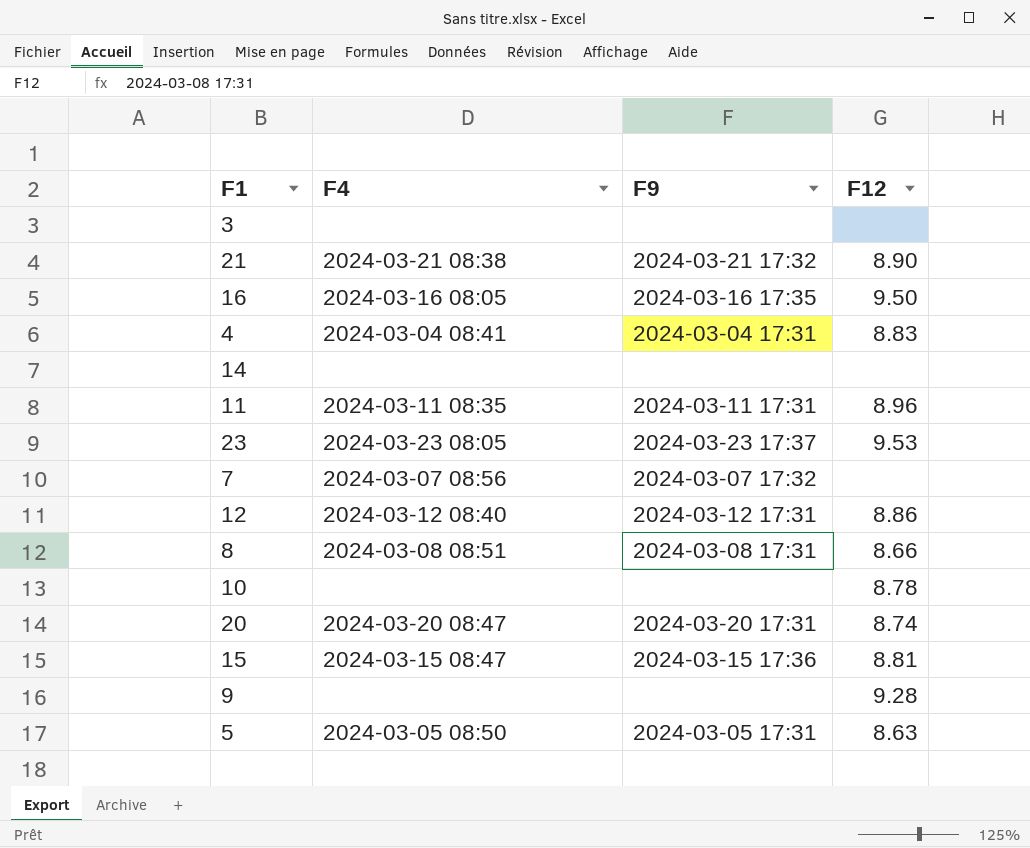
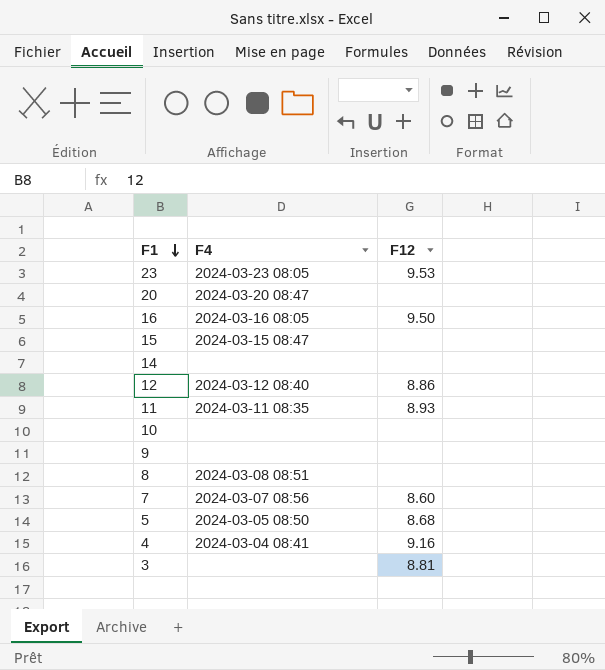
row order: none -> F1 descending
column F9 | position: 3 -> none
row 21: 2024-03-21 08:38 | 2024-03-21 17:32 | 8.90 -> none
20 | F12: 8.74 -> none
15 | F12: 8.81 -> none
11 | F12: 8.96 -> 8.93
10 | F12: 8.78 -> none
9 | F12: 9.28 -> none
8 | F12: 8.66 -> none
7 | F12: none -> 8.60
5 | F12: 8.63 -> 8.68
4 | F12: 8.83 -> 9.16
3 | F12: none -> 8.81

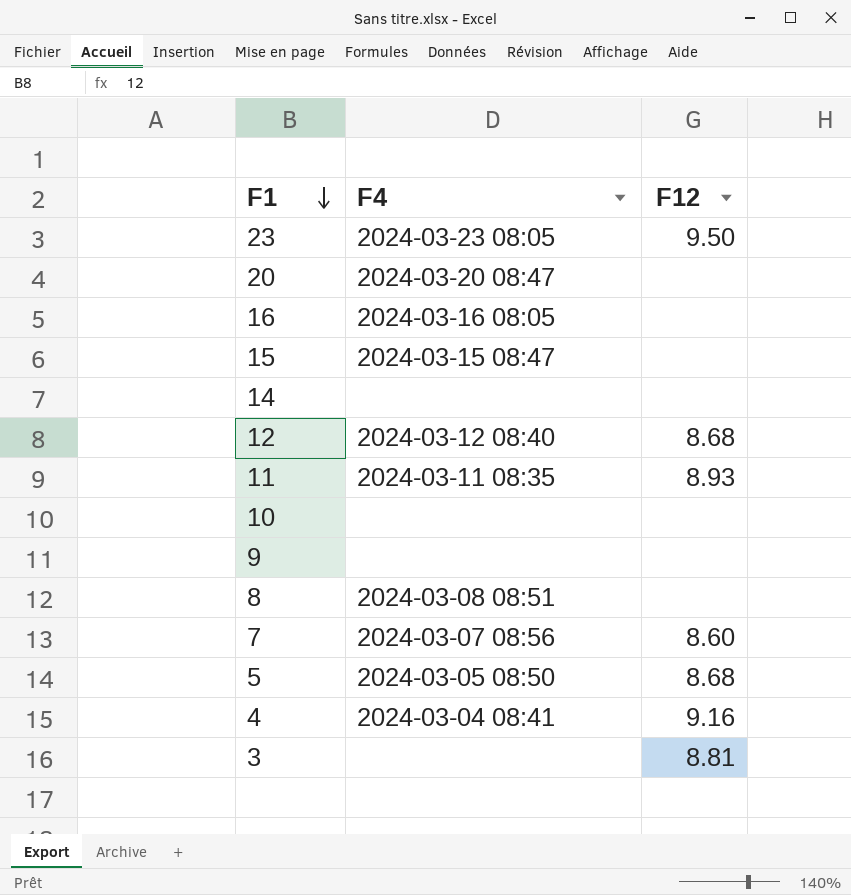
23 | F12: 9.53 -> 9.50
16 | F12: 9.50 -> none
12 | F12: 8.86 -> 8.68

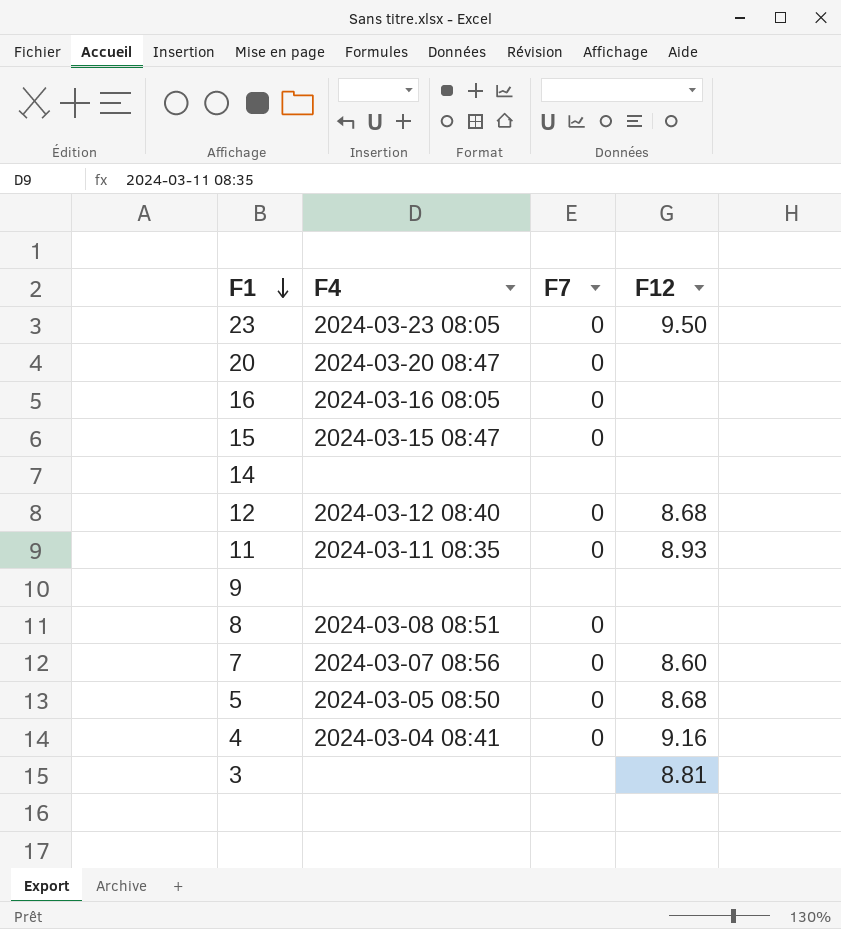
column F7 | position: none -> 3
row 10: none | none -> none

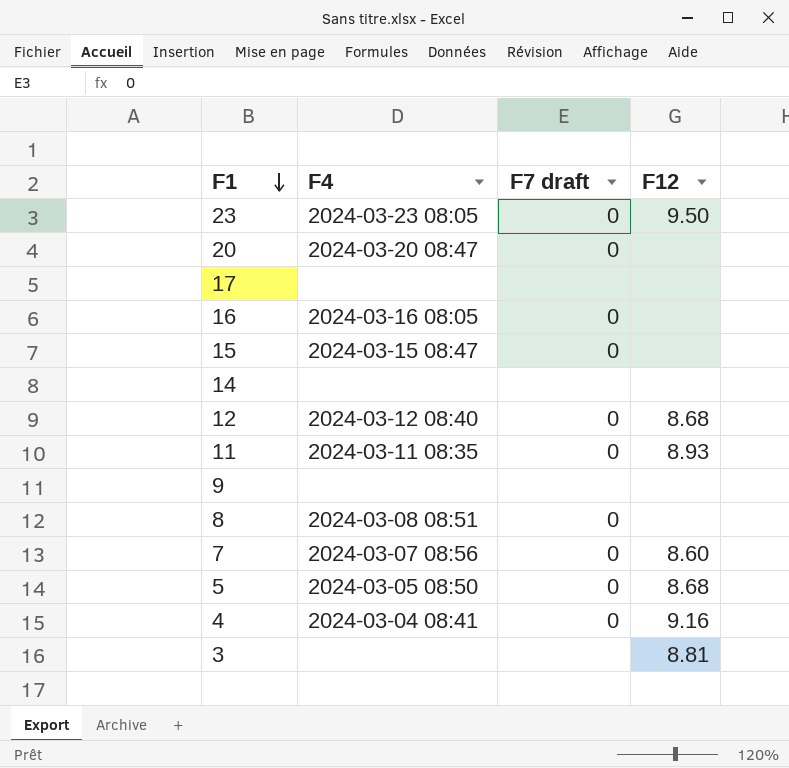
column name: F7 -> F7 draft
row 17: none -> none | none | none

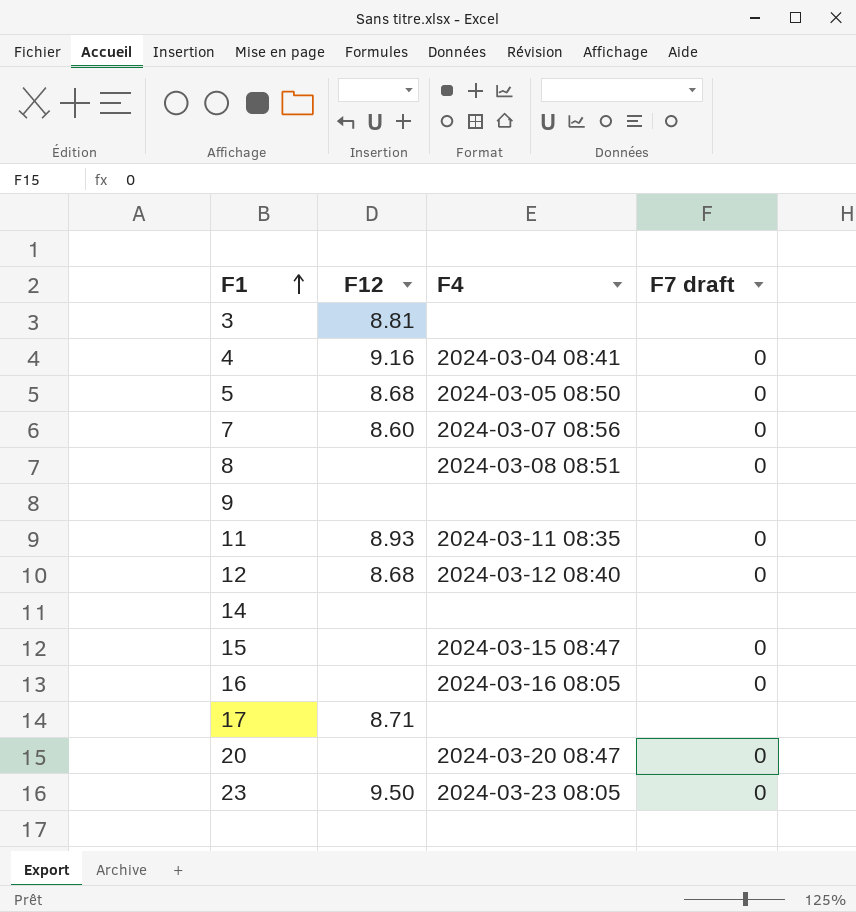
row order: F1 descending -> F1 ascending
column F12 | position: 4 -> 2
17 | F12: none -> 8.71

